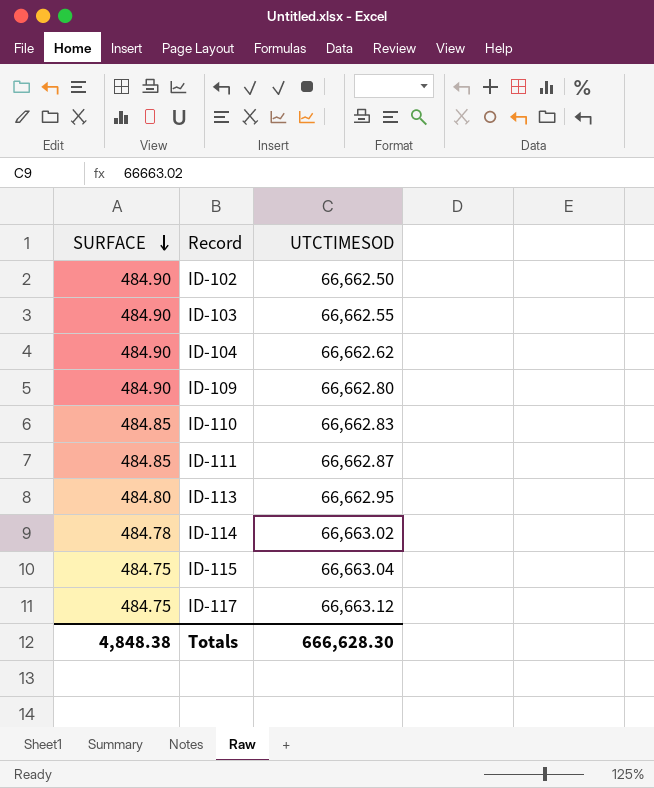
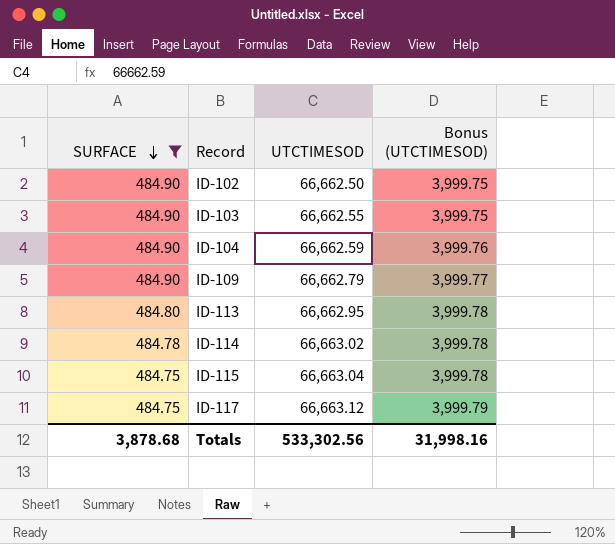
filter: none -> SURFACE != 484.85
column Bonus (UTCTIMESOD) | formula: none -> [UTCTIMESOD] * 0.06
ID-104 | UTCTIMESOD: 66,662.62 -> 66,662.59
ID-109 | UTCTIMESOD: 66,662.80 -> 66,662.79
Totals | SURFACE: 4,848.38 -> 3,878.68
Totals | UTCTIMESOD: 666,628.30 -> 533,302.56

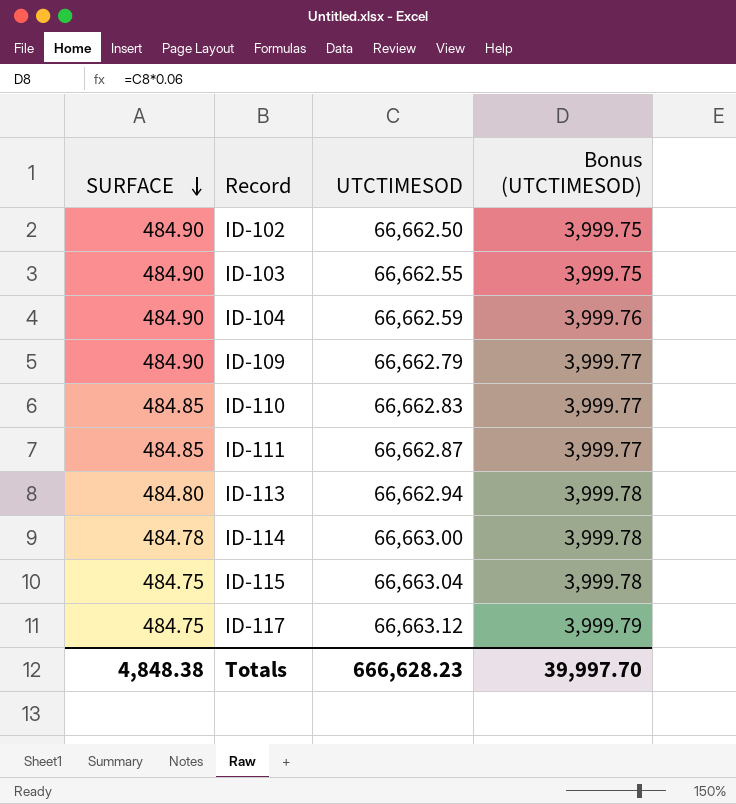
filter: SURFACE != 484.85 -> none
ID-113 | UTCTIMESOD: 66,662.95 -> 66,662.94
ID-114 | UTCTIMESOD: 66,663.02 -> 66,663.00
Totals | SURFACE: 3,878.68 -> 4,848.38
Totals | UTCTIMESOD: 533,302.56 -> 666,628.23
Totals | Bonus (UTCTIMESOD): 31,998.16 -> 39,997.70

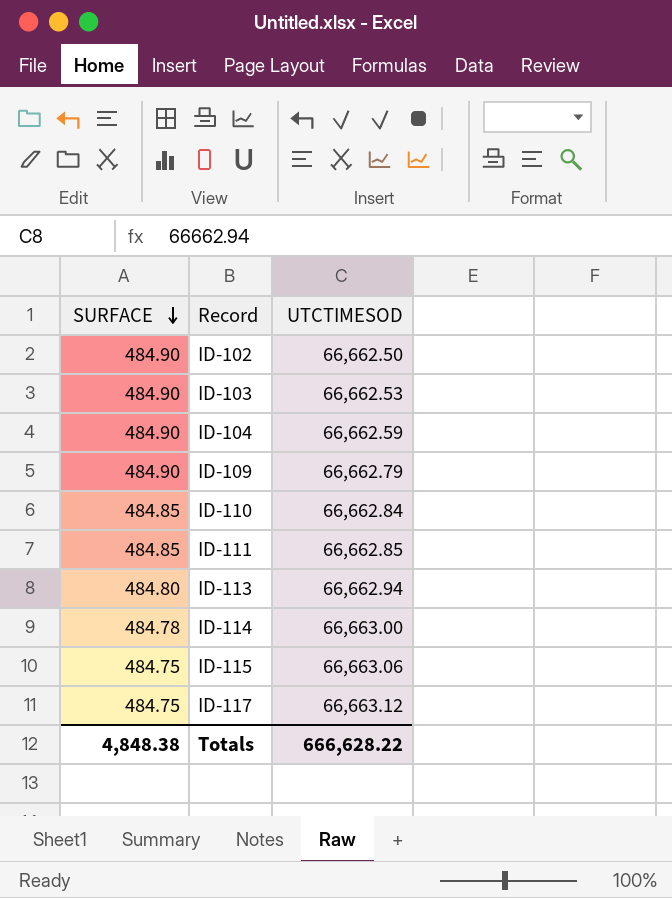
column Bonus (UTCTIMESOD) | formula: [UTCTIMESOD] * 0.06 -> none
ID-103 | UTCTIMESOD: 66,662.55 -> 66,662.53
ID-110 | UTCTIMESOD: 66,662.83 -> 66,662.84
ID-111 | UTCTIMESOD: 66,662.87 -> 66,662.85
ID-115 | UTCTIMESOD: 66,663.04 -> 66,663.06
Totals | UTCTIMESOD: 666,628.23 -> 666,628.22

